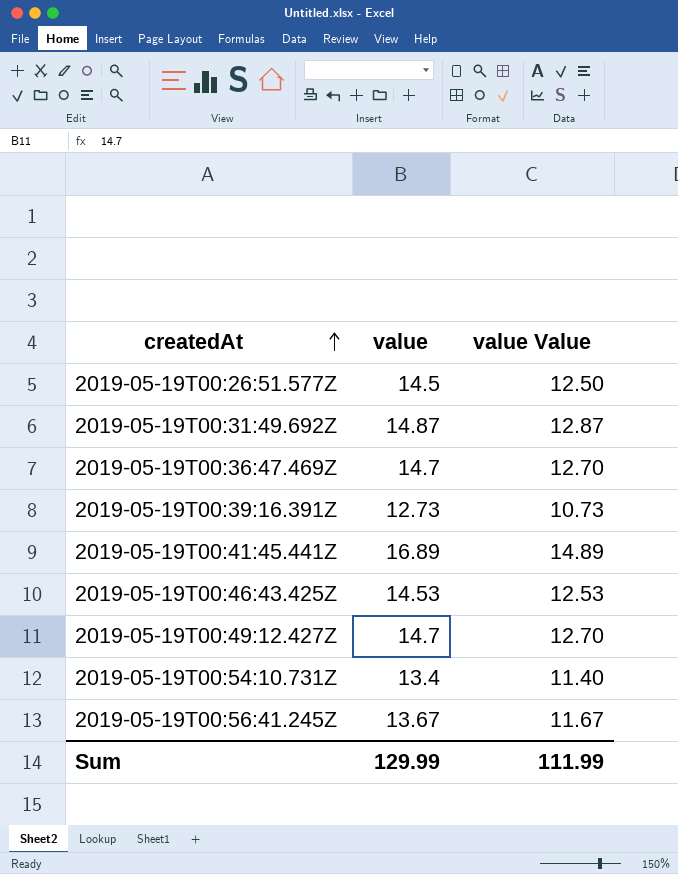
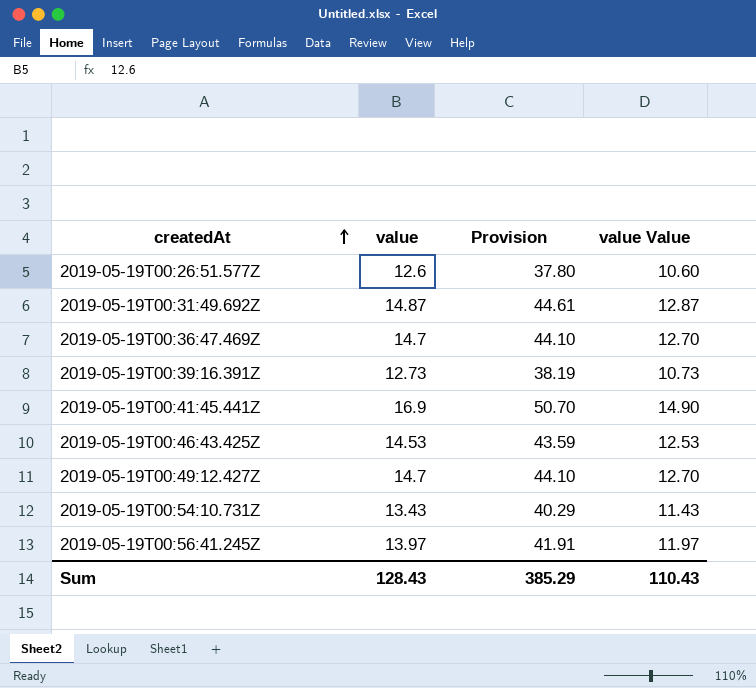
column Provision | formula: none -> [value] * 3
2019-05-19T00:26:51.577Z | value: 14.5 -> 12.6
2019-05-19T00:26:51.577Z | value Value: 12.50 -> 10.60
2019-05-19T00:41:45.441Z | value: 16.89 -> 16.9
2019-05-19T00:41:45.441Z | value Value: 14.89 -> 14.90
2019-05-19T00:54:10.731Z | value: 13.4 -> 13.43
2019-05-19T00:54:10.731Z | value Value: 11.40 -> 11.43
2019-05-19T00:56:41.245Z | value: 13.67 -> 13.97
2019-05-19T00:56:41.245Z | value Value: 11.67 -> 11.97
Sum | value: 129.99 -> 128.43
Sum | value Value: 111.99 -> 110.43

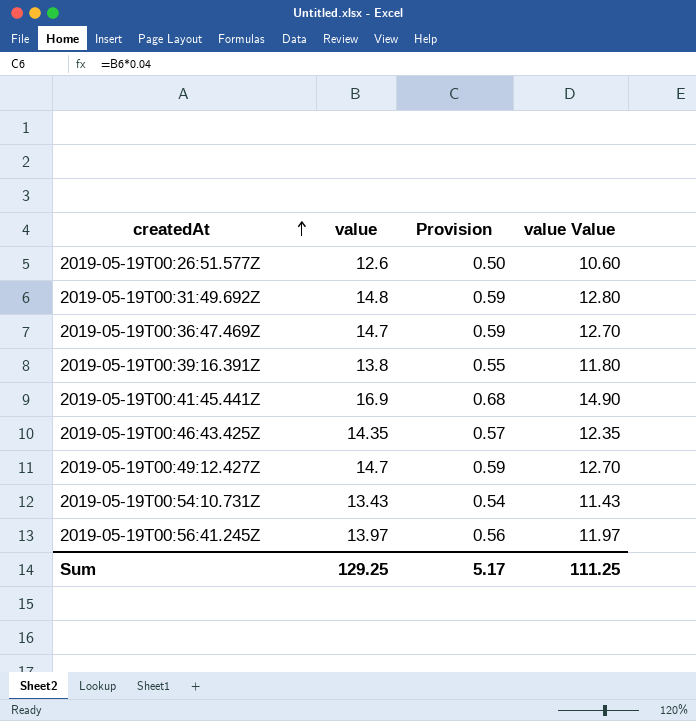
column Provision | formula: [value] * 3 -> [value] * 0.04
2019-05-19T00:31:49.692Z | value: 14.87 -> 14.8
2019-05-19T00:31:49.692Z | value Value: 12.87 -> 12.80
2019-05-19T00:39:16.391Z | value: 12.73 -> 13.8
2019-05-19T00:39:16.391Z | value Value: 10.73 -> 11.80
2019-05-19T00:46:43.425Z | value: 14.53 -> 14.35
2019-05-19T00:46:43.425Z | value Value: 12.53 -> 12.35
Sum | value: 128.43 -> 129.25
Sum | Provision: 385.29 -> 5.17
Sum | value Value: 110.43 -> 111.25

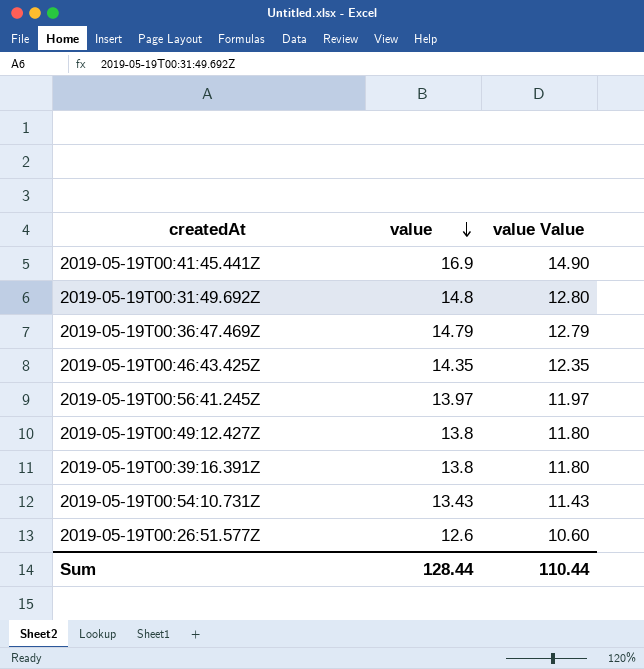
row order: createdAt ascending -> value descending
column Provision | formula: [value] * 0.04 -> none
2019-05-19T00:36:47.469Z | value: 14.7 -> 14.79
2019-05-19T00:36:47.469Z | value Value: 12.70 -> 12.79
2019-05-19T00:49:12.427Z | value: 14.7 -> 13.8
2019-05-19T00:49:12.427Z | value Value: 12.70 -> 11.80
Sum | value: 129.25 -> 128.44
Sum | value Value: 111.25 -> 110.44

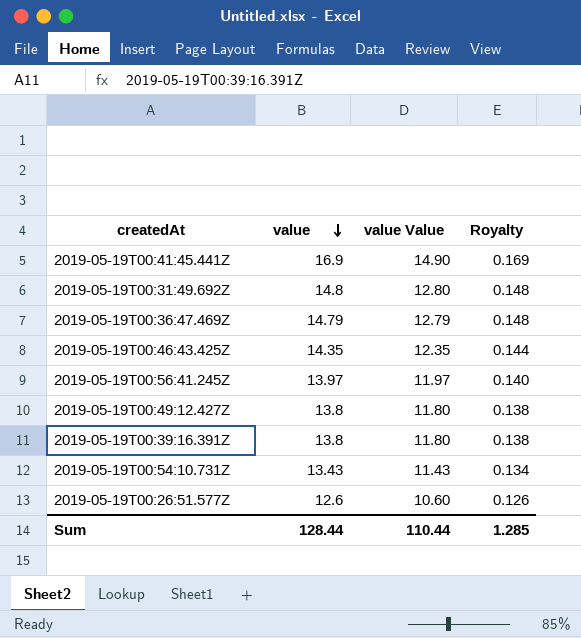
column Royalty | formula: none -> [value] * 0.01

